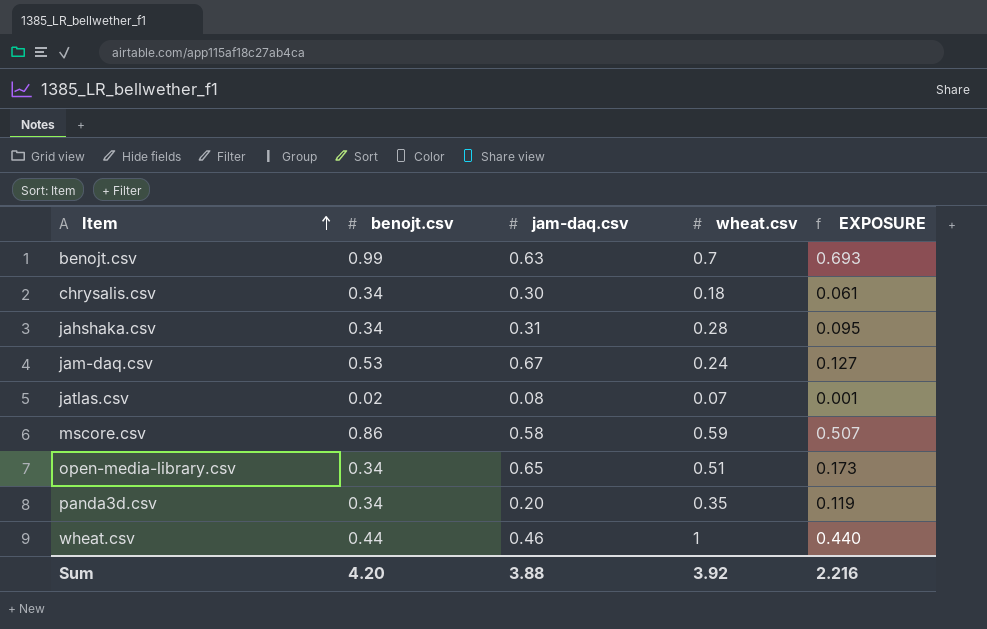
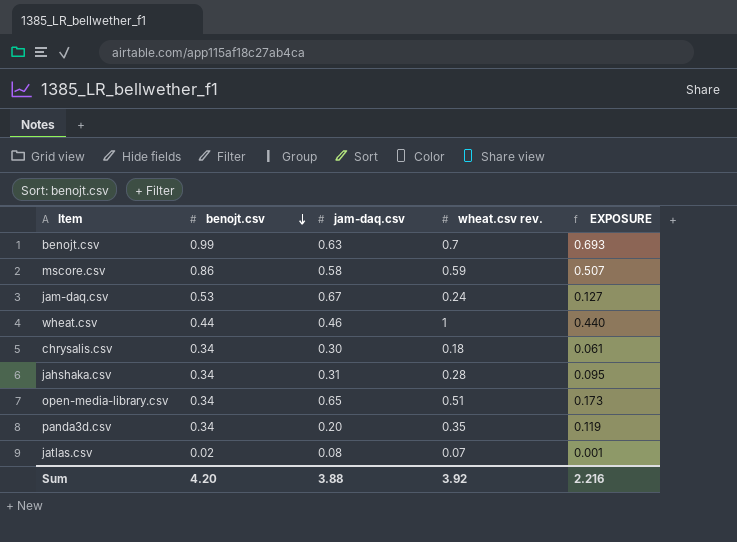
row order: Item ascending -> benojt.csv descending
column name: wheat.csv -> wheat.csv rev.

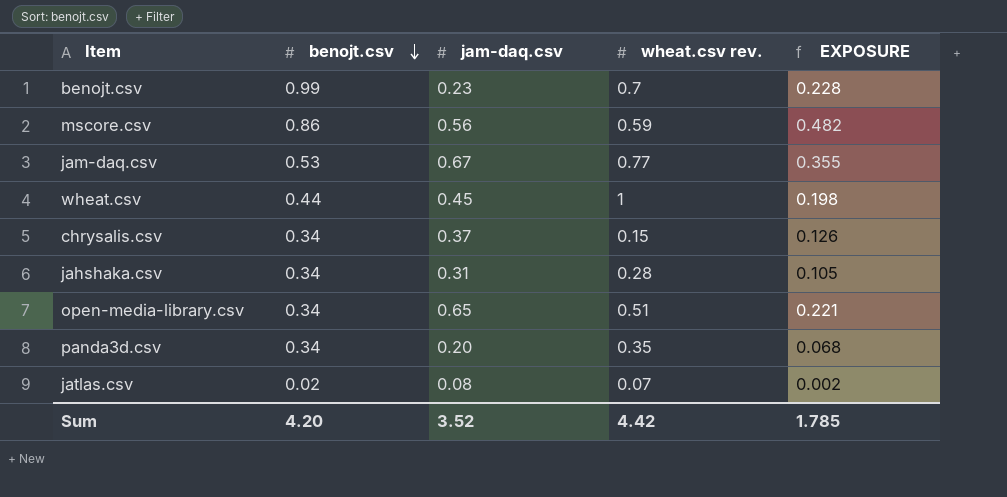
column EXPOSURE | formula: [benojt.csv] * [wheat.csv rev.] -> [benojt.csv] * [jam-daq.csv]
benojt.csv | jam-daq.csv: 0.63 -> 0.23
mscore.csv | jam-daq.csv: 0.58 -> 0.56
jam-daq.csv | wheat.csv rev.: 0.24 -> 0.77
wheat.csv | jam-daq.csv: 0.46 -> 0.45
chrysalis.csv | jam-daq.csv: 0.30 -> 0.37
chrysalis.csv | wheat.csv rev.: 0.18 -> 0.15
Sum | jam-daq.csv: 3.88 -> 3.52
Sum | wheat.csv rev.: 3.92 -> 4.42
Sum | EXPOSURE: 2.216 -> 1.785

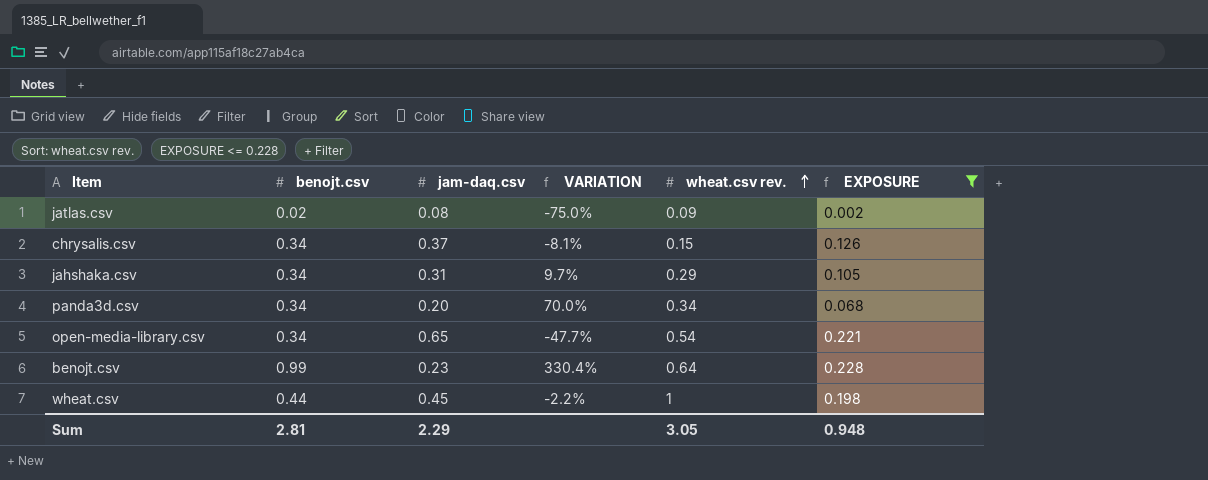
filter: none -> EXPOSURE <= 0.228
row order: benojt.csv descending -> wheat.csv rev. ascending
column VARIATION | formula: none -> ([benojt.csv] - [jam-daq.csv]) / [jam-daq.csv]
jatlas.csv | wheat.csv rev.: 0.07 -> 0.09
jahshaka.csv | wheat.csv rev.: 0.28 -> 0.29
panda3d.csv | wheat.csv rev.: 0.35 -> 0.34
open-media-library.csv | wheat.csv rev.: 0.51 -> 0.54
benojt.csv | wheat.csv rev.: 0.7 -> 0.64
Sum | benojt.csv: 4.20 -> 2.81
Sum | jam-daq.csv: 3.52 -> 2.29
Sum | wheat.csv rev.: 4.42 -> 3.05
Sum | EXPOSURE: 1.785 -> 0.948

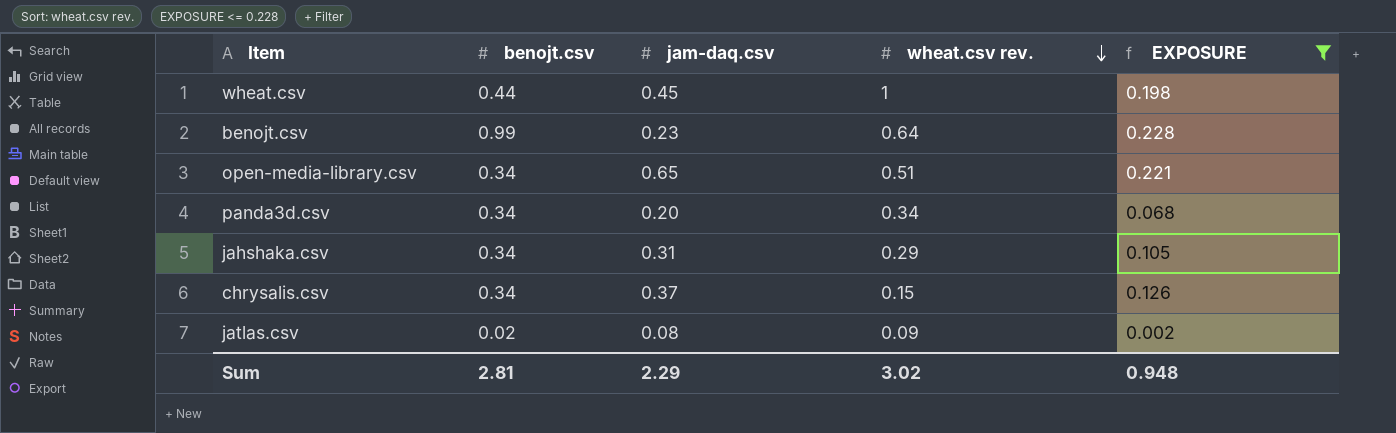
row order: wheat.csv rev. ascending -> wheat.csv rev. descending
column VARIATION | formula: ([benojt.csv] - [jam-daq.csv]) / [jam-daq.csv] -> none
open-media-library.csv | wheat.csv rev.: 0.54 -> 0.51
Sum | wheat.csv rev.: 3.05 -> 3.02

